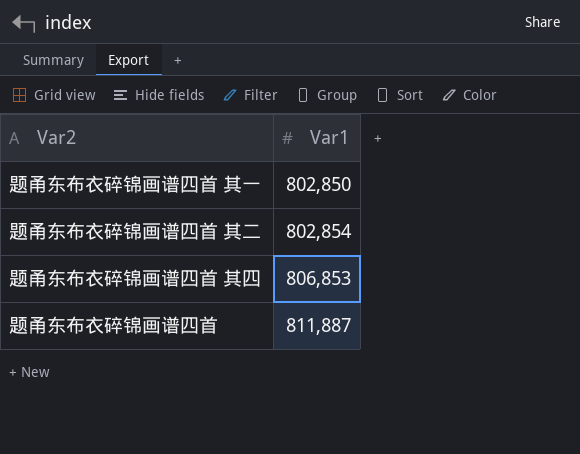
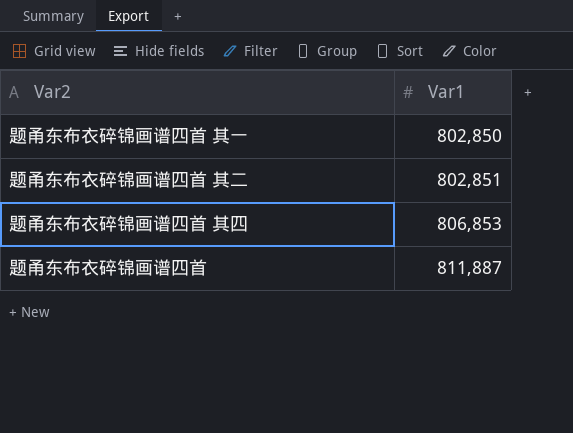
题甬东布衣碎锦画谱四首 其二 | Var1: 802,854 -> 802,851

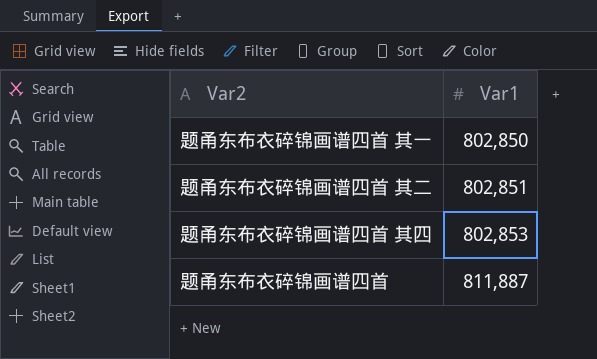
题甬东布衣碎锦画谱四首 其四 | Var1: 806,853 -> 802,853

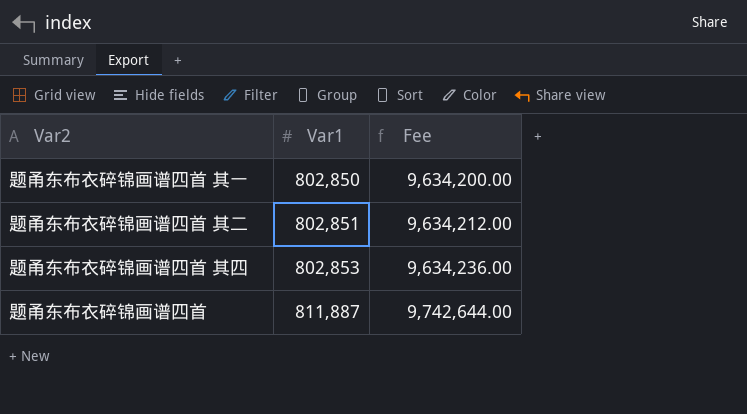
column Fee | formula: none -> [Var1] * 12

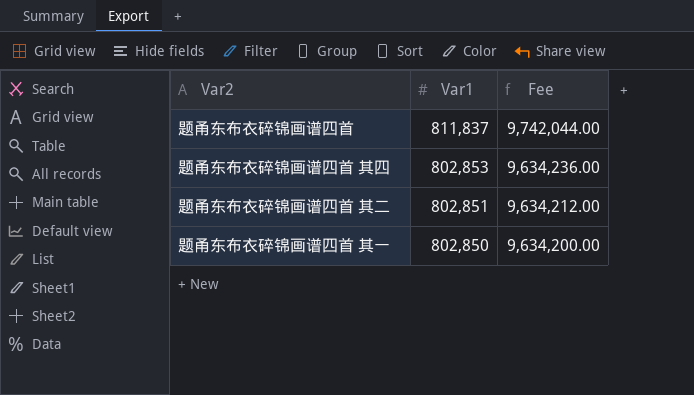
row order: Var1 ascending -> Var1 descending
题甬东布衣碎锦画谱四首 | Var1: 811,887 -> 811,837
题甬东布衣碎锦画谱四首 | Fee: 9,742,644.00 -> 9,742,044.00

